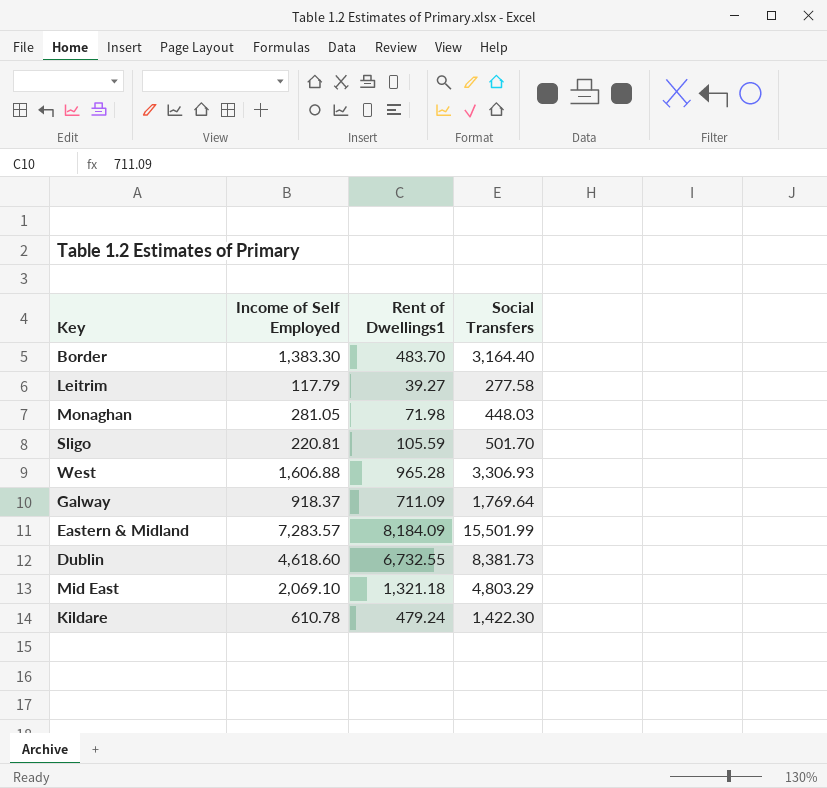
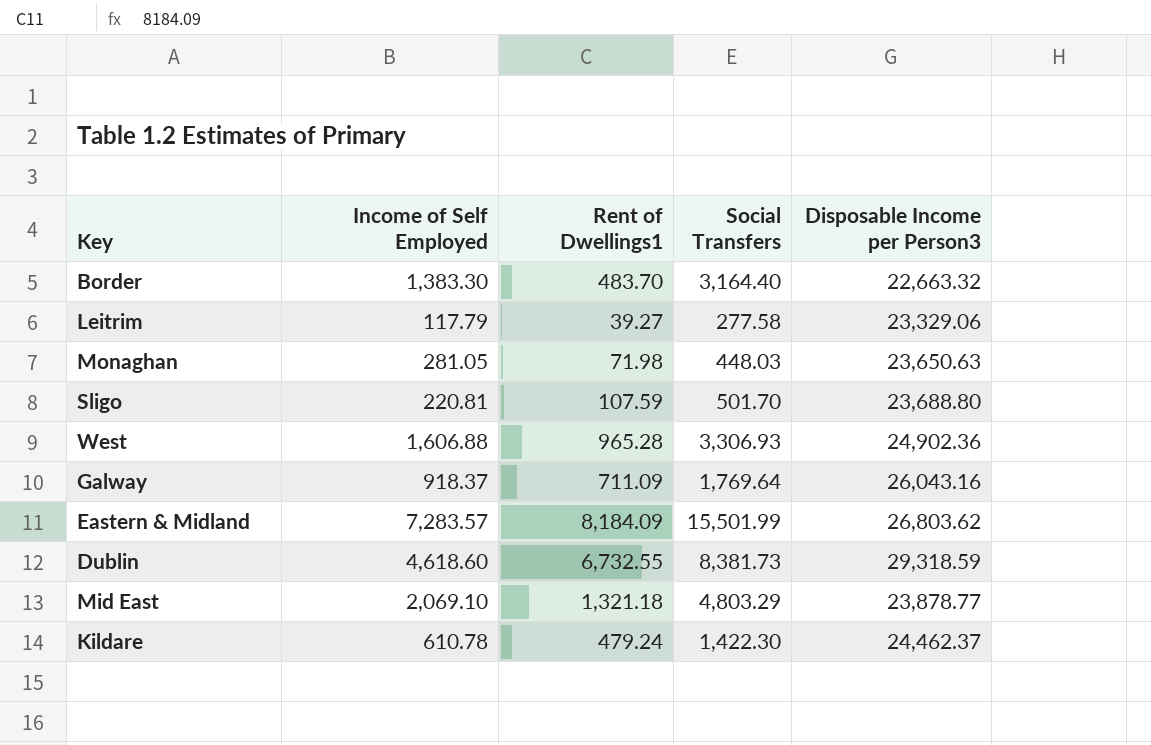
column Disposable Income per Person3 | position: none -> 5
Sligo | Rent of Dwellings1: 105.59 -> 107.59

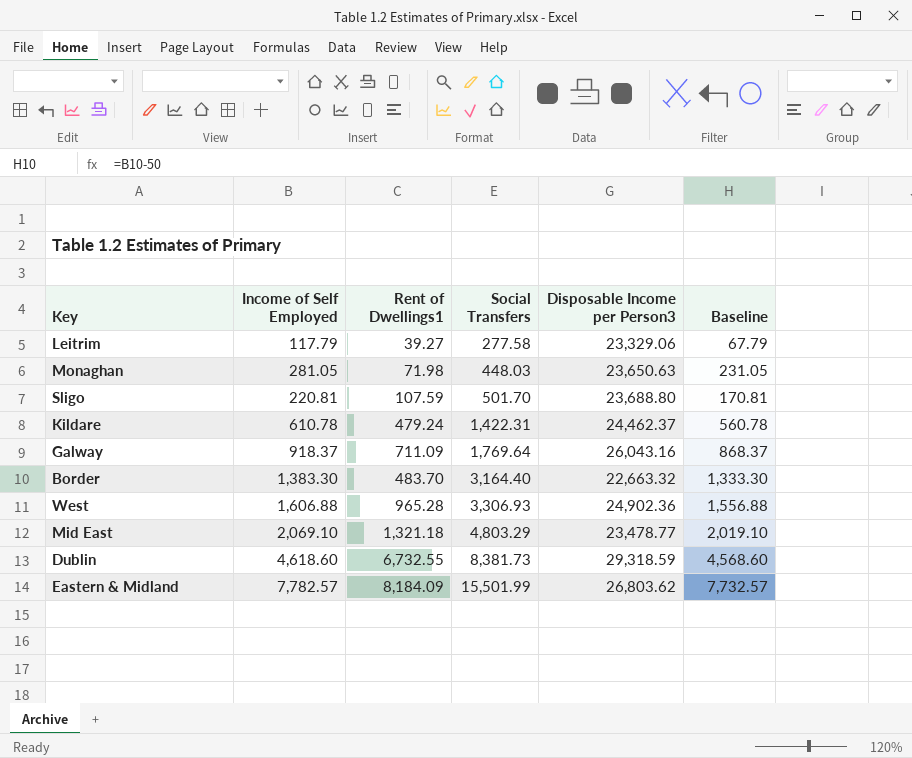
row order: none -> Social Transfers ascending
column Baseline | formula: none -> [Income of Self Employed] - 50
Kildare | Social Transfers: 1,422.30 -> 1,422.31
Mid East | Disposable Income per Person3: 23,878.77 -> 23,478.77
Eastern & Midland | Income of Self Employed: 7,283.57 -> 7,782.57

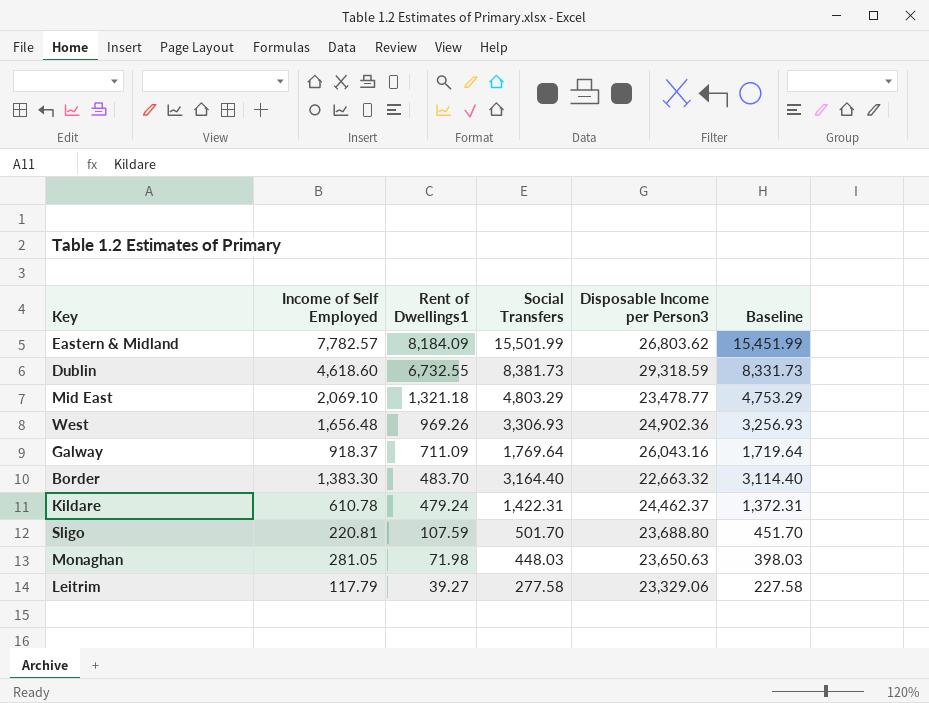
row order: Social Transfers ascending -> Rent of Dwellings1 descending
column Baseline | formula: [Income of Self Employed] - 50 -> [Social Transfers] - 50
West | Income of Self Employed: 1,606.88 -> 1,656.48
West | Rent of Dwellings1: 965.28 -> 969.26

